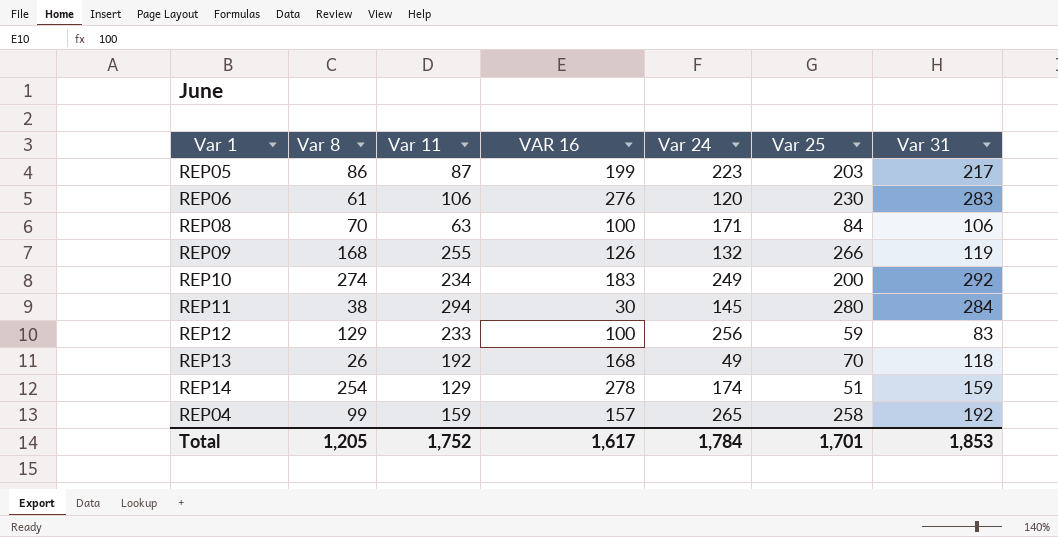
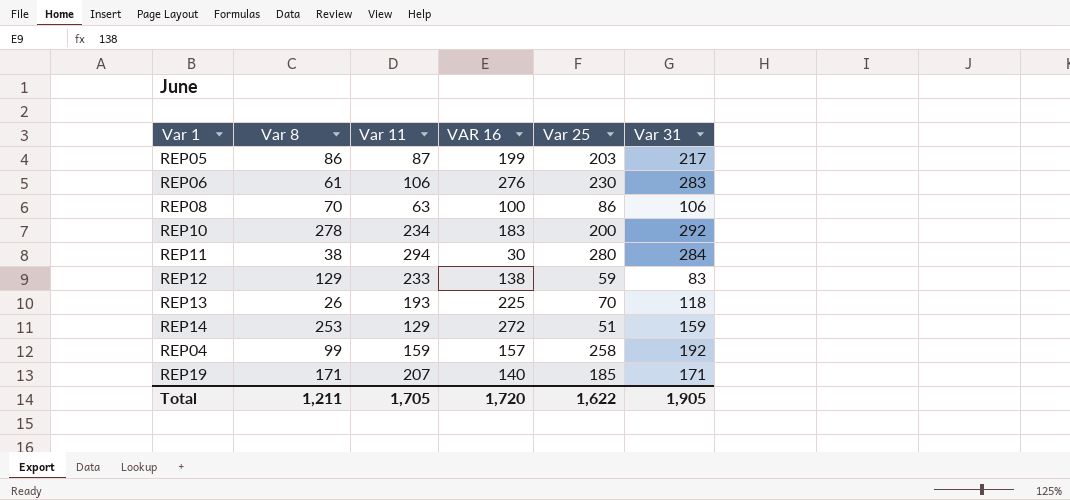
column Var 24 | position: 5 -> none
row REP09: 168 | 255 | 126 | 132 | 266 | 119 -> none
REP08 | Var 25: 84 -> 86
REP10 | Var 8: 274 -> 278
REP12 | VAR 16: 100 -> 138
REP13 | Var 11: 192 -> 193
REP13 | VAR 16: 168 -> 225
REP14 | Var 8: 254 -> 253
REP14 | VAR 16: 278 -> 272
row REP19: none -> 171 | 207 | 140 | 185 | 171
Total | Var 8: 1,205 -> 1,211
Total | Var 11: 1,752 -> 1,705
Total | VAR 16: 1,617 -> 1,720
Total | Var 25: 1,701 -> 1,622
Total | Var 31: 1,853 -> 1,905

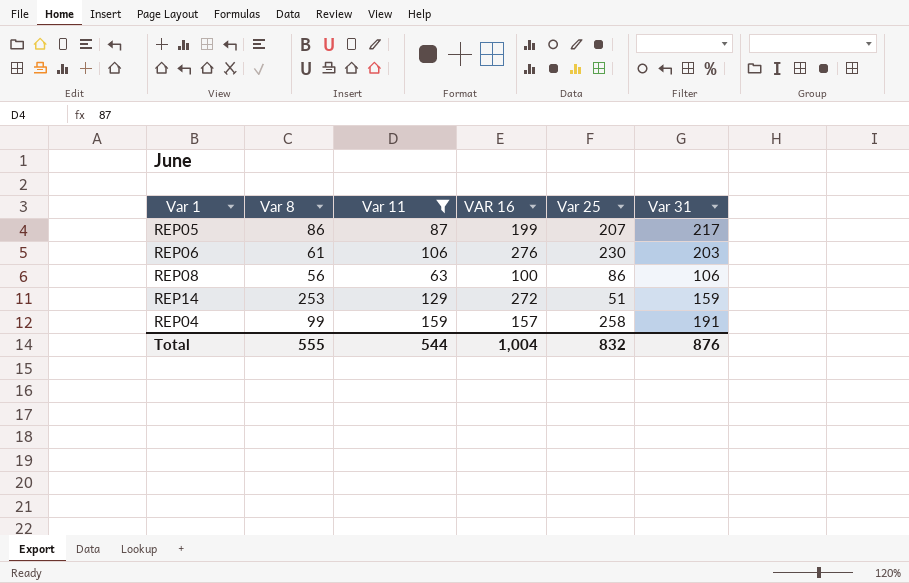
filter: none -> Var 11 <= 159
REP05 | Var 25: 203 -> 207
REP06 | Var 31: 283 -> 203
REP08 | Var 8: 70 -> 56
REP04 | Var 31: 192 -> 191
Total | Var 8: 1,211 -> 555
Total | Var 11: 1,705 -> 544
Total | VAR 16: 1,720 -> 1,004
Total | Var 25: 1,622 -> 832
Total | Var 31: 1,905 -> 876

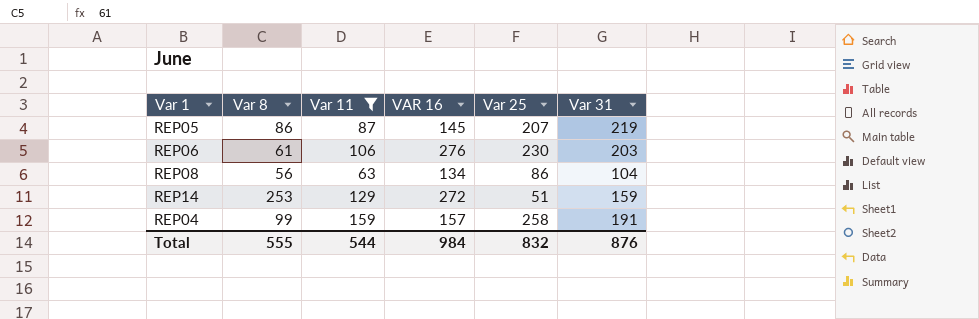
REP05 | VAR 16: 199 -> 145
REP05 | Var 31: 217 -> 219
REP08 | VAR 16: 100 -> 134
REP08 | Var 31: 106 -> 104
Total | VAR 16: 1,004 -> 984

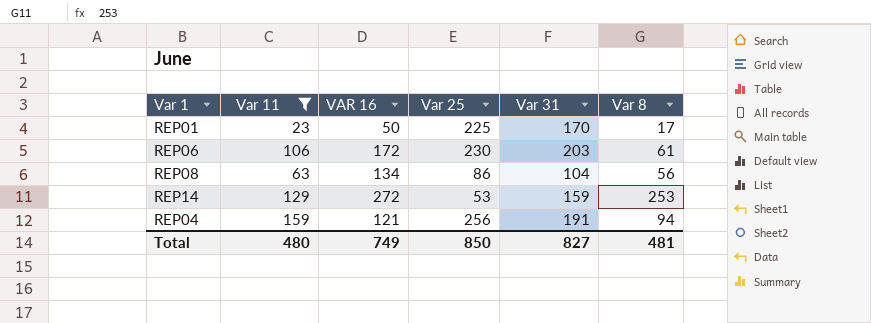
column Var 8 | position: 2 -> 6
row REP05: 86 | 87 | 145 | 207 | 219 -> none
row REP01: none -> 23 | 50 | 225 | 170 | 17
REP06 | VAR 16: 276 -> 172
REP14 | Var 25: 51 -> 53
REP04 | VAR 16: 157 -> 121
REP04 | Var 25: 258 -> 256
REP04 | Var 8: 99 -> 94
Total | Var 11: 544 -> 480
Total | VAR 16: 984 -> 749
Total | Var 25: 832 -> 850
Total | Var 31: 876 -> 827
Total | Var 8: 555 -> 481

